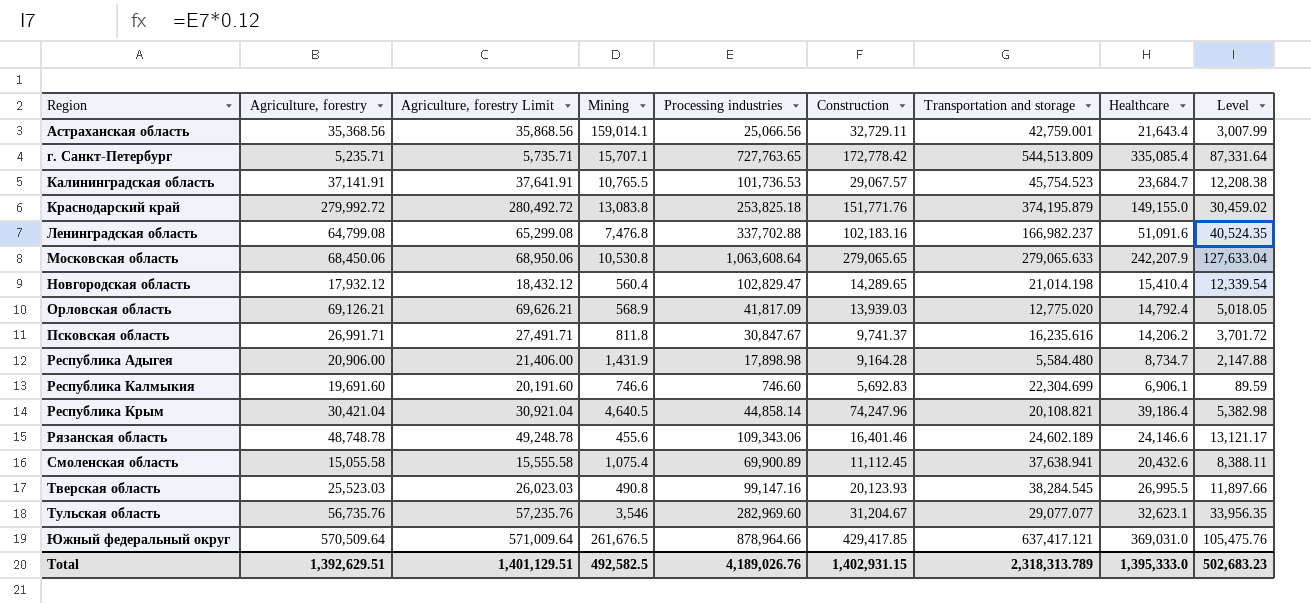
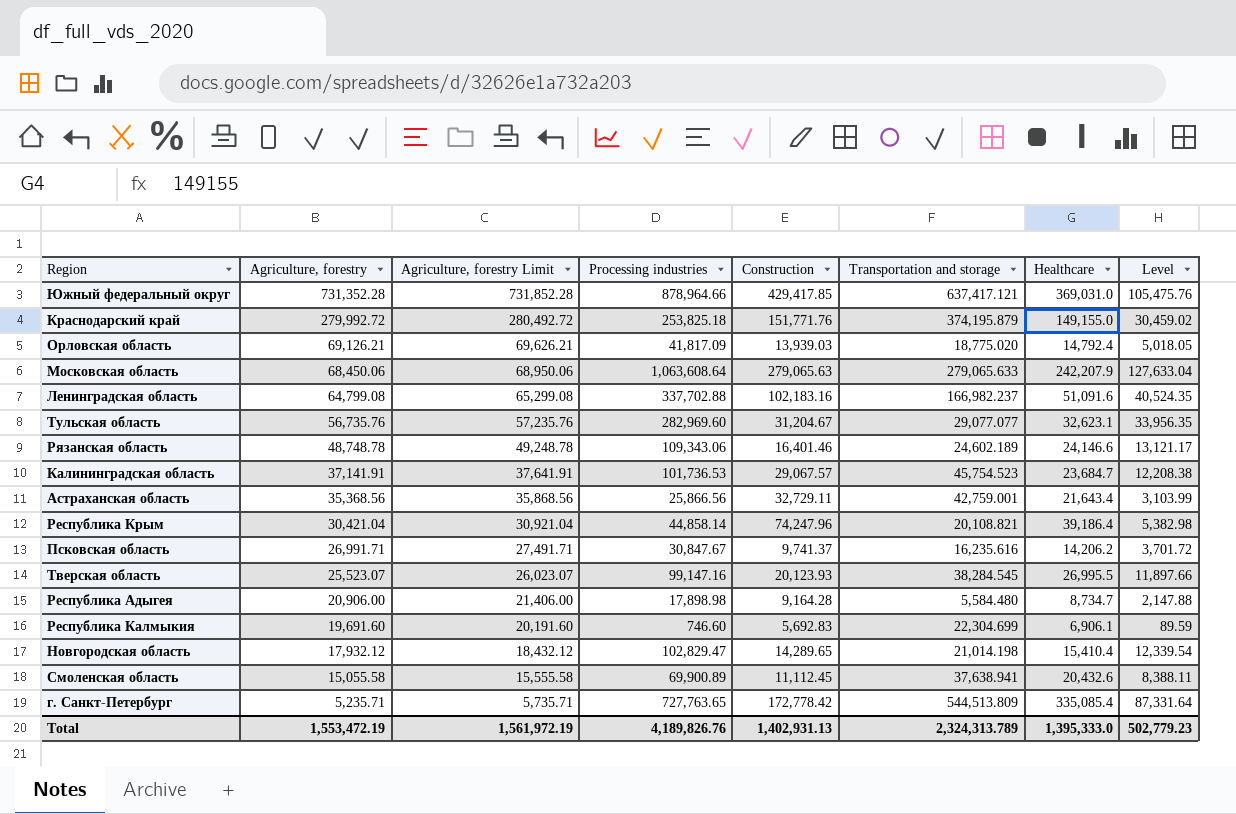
row order: Region ascending -> Agriculture, forestry descending
column Mining | position: 4 -> none
Южный федеральный округ | Agriculture, forestry: 570,509.64 -> 731,352.28
Южный федеральный округ | Agriculture, forestry Limit: 571,009.64 -> 731,852.28
Орловская область | Transportation and storage: 12,775.020 -> 18,775.020
Московская область | Construction: 279,065.65 -> 279,065.63
Астраханская область | Processing industries: 25,066.56 -> 25,866.56
Астраханская область | Level: 3,007.99 -> 3,103.99
Тверская область | Agriculture, forestry: 25,523.03 -> 25,523.07
Тверская область | Agriculture, forestry Limit: 26,023.03 -> 26,023.07
Total | Agriculture, forestry: 1,392,629.51 -> 1,553,472.19
Total | Agriculture, forestry Limit: 1,401,129.51 -> 1,561,972.19
Total | Processing industries: 4,189,026.76 -> 4,189,826.76
Total | Construction: 1,402,931.15 -> 1,402,931.13
Total | Transportation and storage: 2,318,313.789 -> 2,324,313.789
Total | Level: 502,683.23 -> 502,779.23

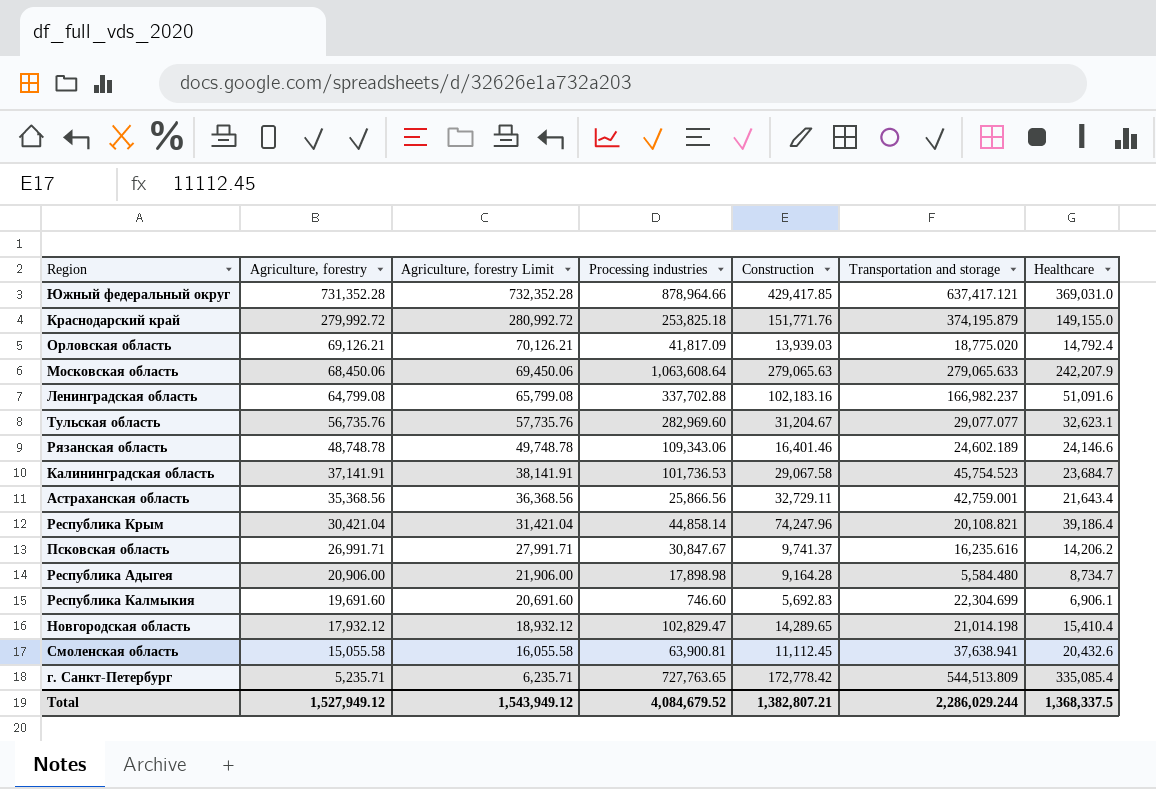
column Level | formula: [Processing industries] * 0.12 -> none
column Agriculture, forestry Limit | formula: [Agriculture, forestry] + 500 -> [Agriculture, forestry] + 1000
row Тверская область: 25,523.07 | 26,023.07 | 99,147.16 | 20,123.93 | 38,284.545 | 26,995.5 | 11,897.66 -> none
Калининградская область | Construction: 29,067.57 -> 29,067.58
Смоленская область | Processing industries: 69,900.89 -> 63,900.81
Total | Agriculture, forestry: 1,553,472.19 -> 1,527,949.12
Total | Agriculture, forestry Limit: 1,561,972.19 -> 1,543,949.12
Total | Processing industries: 4,189,826.76 -> 4,084,679.52
Total | Construction: 1,402,931.13 -> 1,382,807.21
Total | Transportation and storage: 2,324,313.789 -> 2,286,029.244
Total | Healthcare: 1,395,333.0 -> 1,368,337.5

